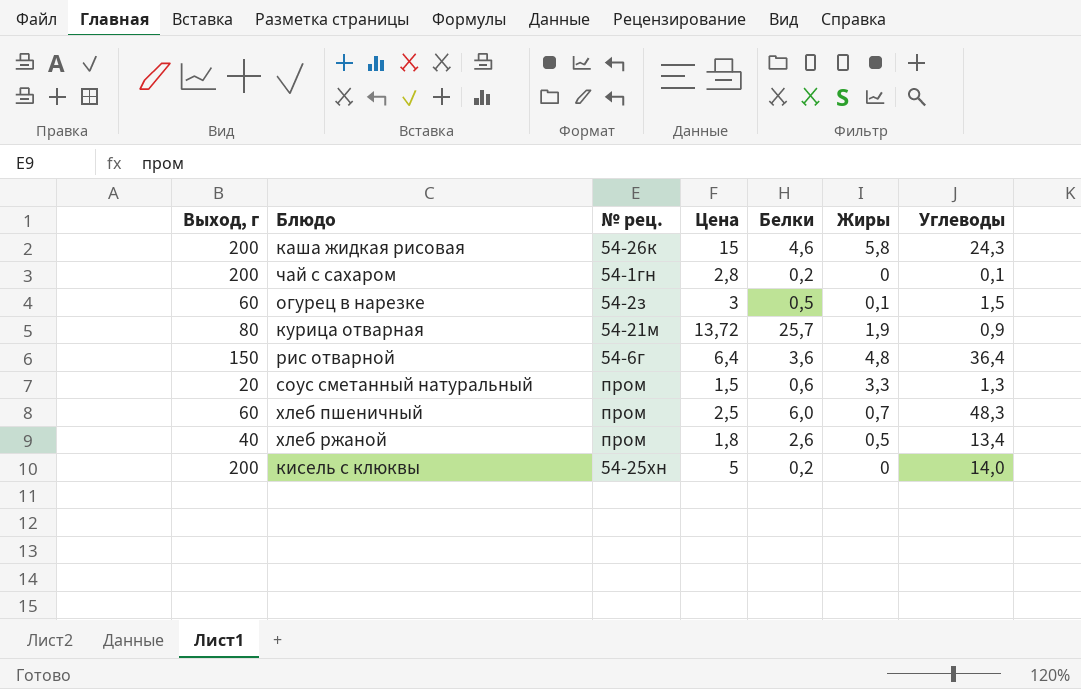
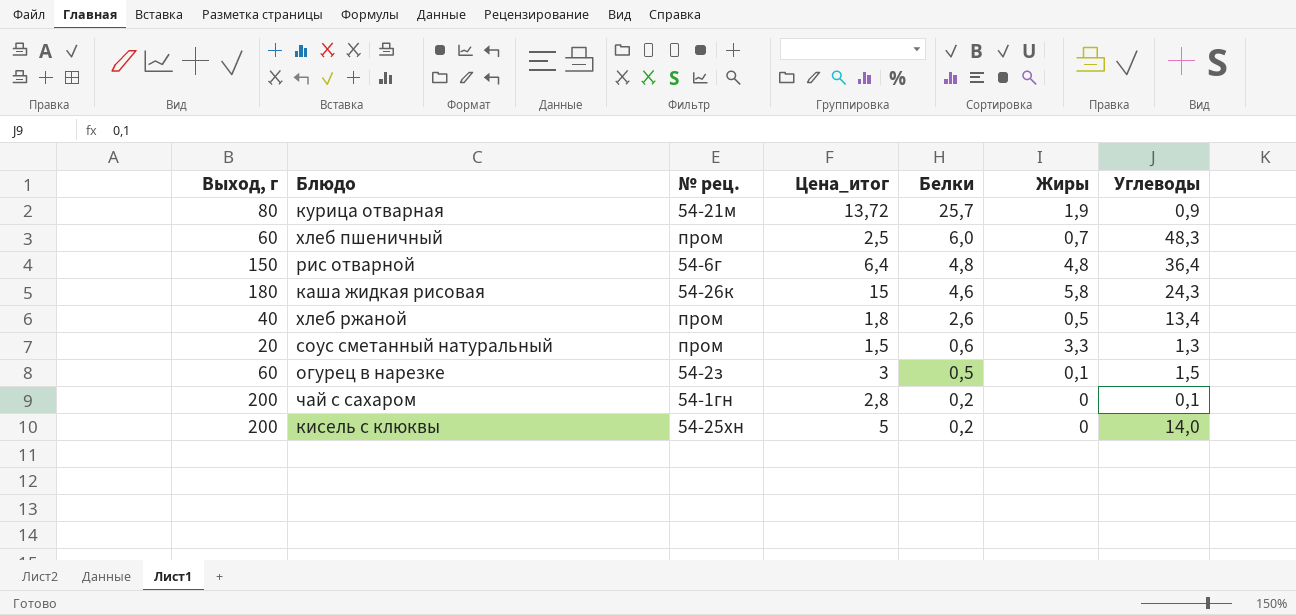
row order: none -> Белки descending
column name: Цена -> Цена_итог
рис отварной | Белки: 3,6 -> 4,8
каша жидкая рисовая | Выход, г: 200 -> 180

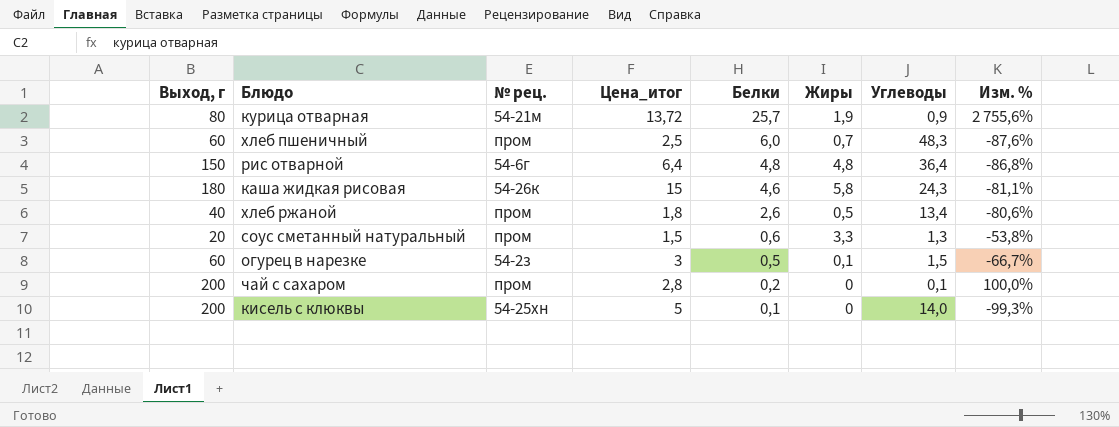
column Изм. % | formula: none -> ([Белки] - [Углеводы]) / [Углеводы]
чай с сахаром | № рец.: 54-1гн -> пром
кисель с клюквы | Белки: 0,2 -> 0,1

